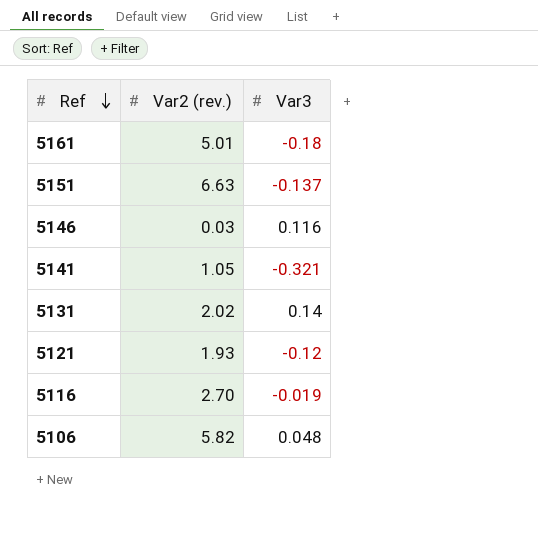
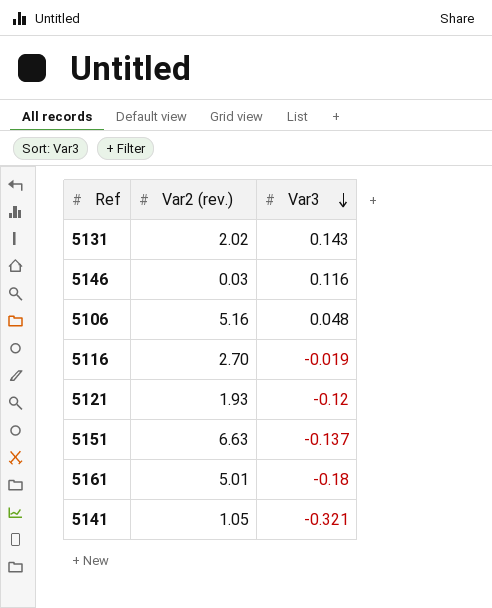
row order: Ref descending -> Var3 descending
5131 | Var3: 0.14 -> 0.143
5106 | Var2 (rev.): 5.82 -> 5.16

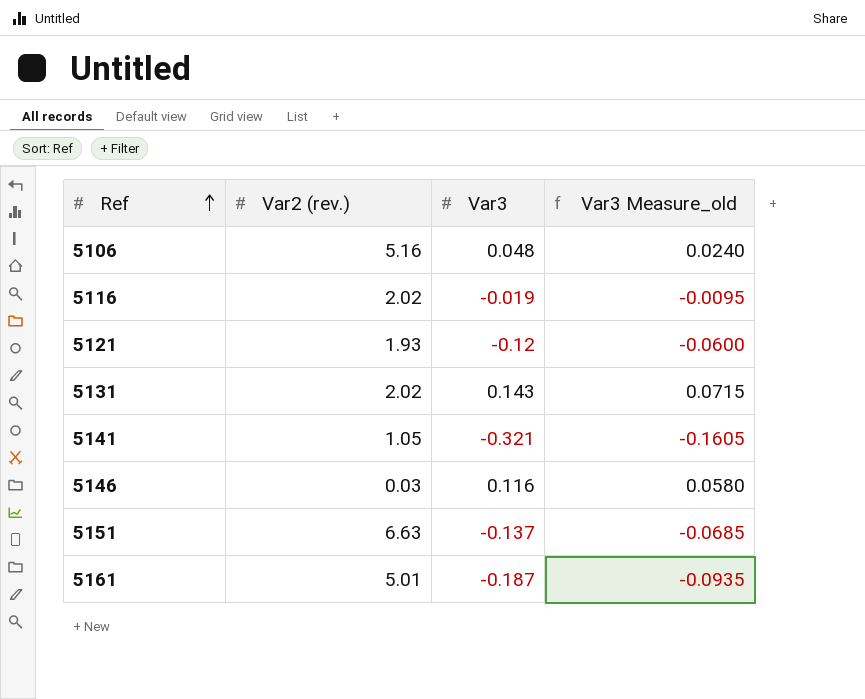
row order: Var3 descending -> Ref ascending
column Var3 Measure_old | formula: none -> [Var3] * 0.5
5116 | Var2 (rev.): 2.70 -> 2.02
5161 | Var3: -0.18 -> -0.187

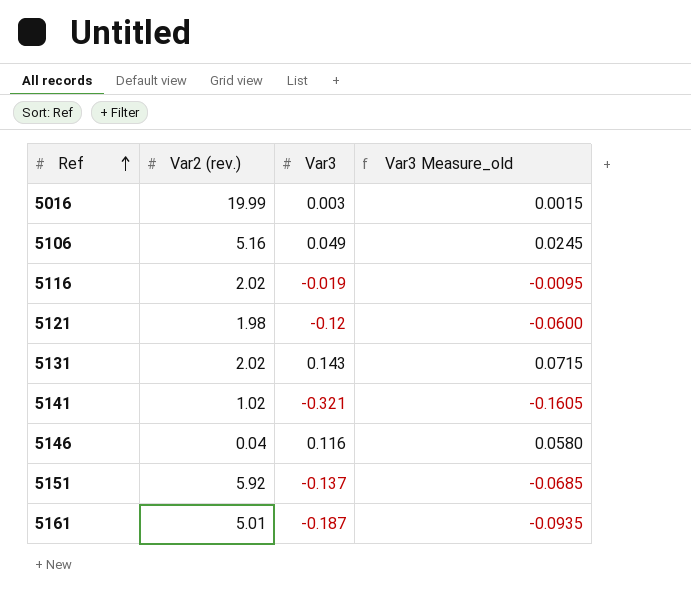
row 5016: none -> 19.99 | 0.003 | 0.0015
5106 | Var3: 0.048 -> 0.049
5106 | Var3 Measure_old: 0.0240 -> 0.0245
5121 | Var2 (rev.): 1.93 -> 1.98
5141 | Var2 (rev.): 1.05 -> 1.02
5146 | Var2 (rev.): 0.03 -> 0.04
5151 | Var2 (rev.): 6.63 -> 5.92

